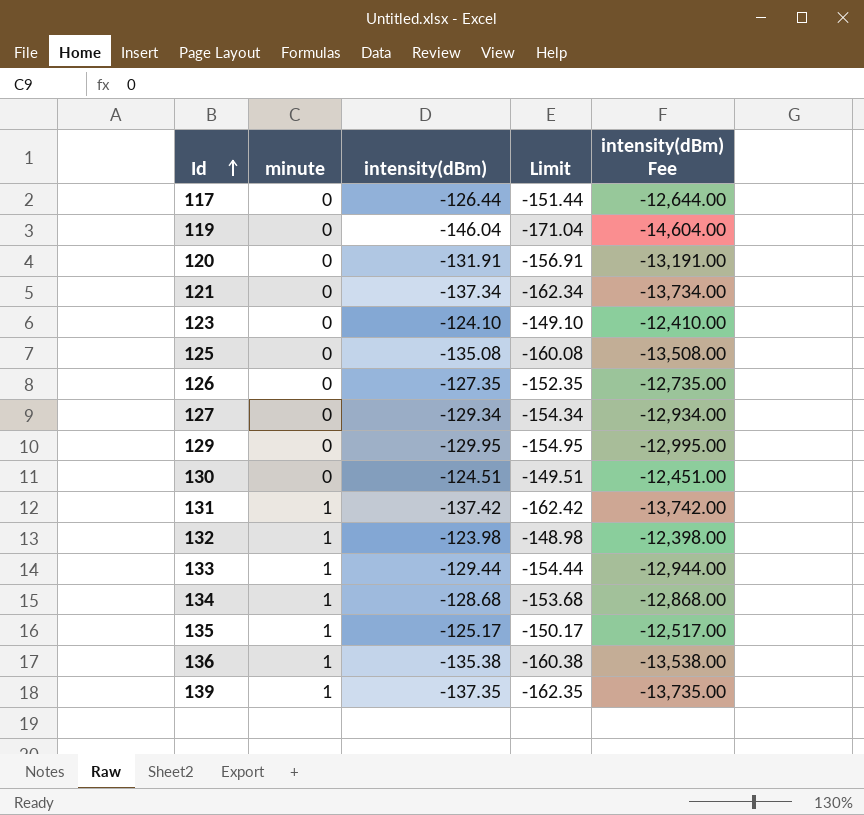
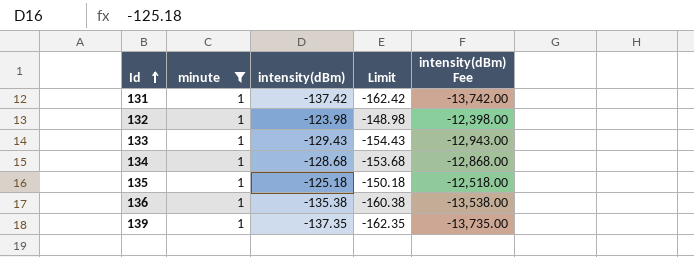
filter: none -> minute = 1
133 | intensity(dBm): -129.44 -> -129.43
133 | Limit: -154.44 -> -154.43
133 | intensity(dBm) Fee: -12,944.00 -> -12,943.00
135 | intensity(dBm): -125.17 -> -125.18
135 | Limit: -150.17 -> -150.18
135 | intensity(dBm) Fee: -12,517.00 -> -12,518.00

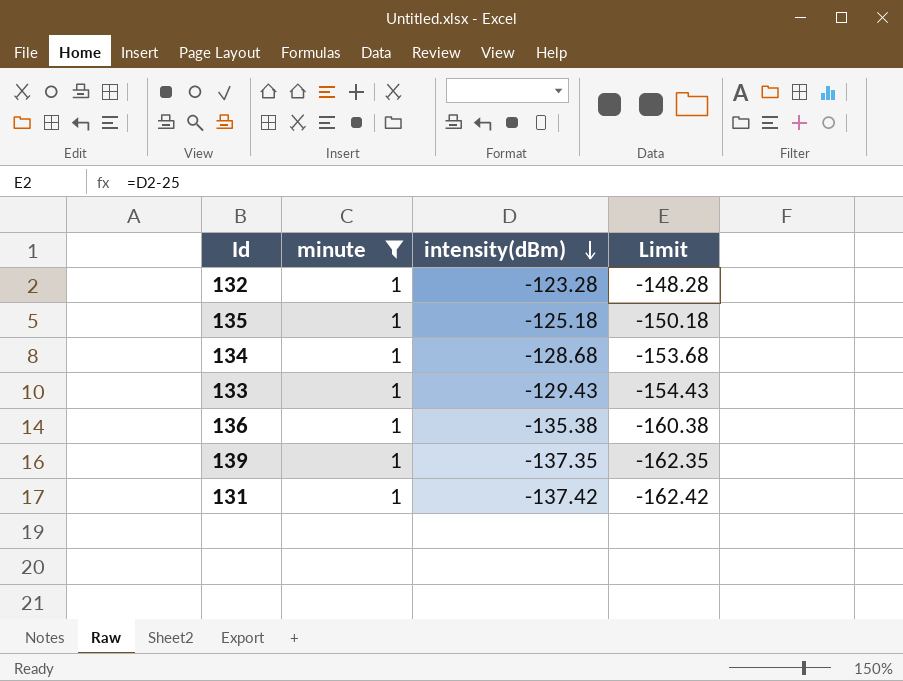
row order: Id ascending -> intensity(dBm) descending
column intensity(dBm) Fee | formula: [intensity(dBm)] * 100 -> none
132 | intensity(dBm): -123.98 -> -123.28
132 | Limit: -148.98 -> -148.28

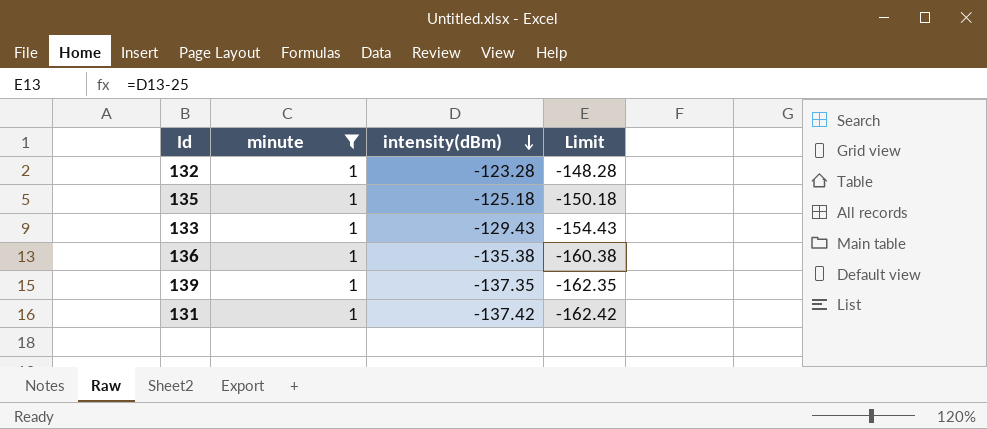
row 134: 1 | -128.68 | -153.68 -> none

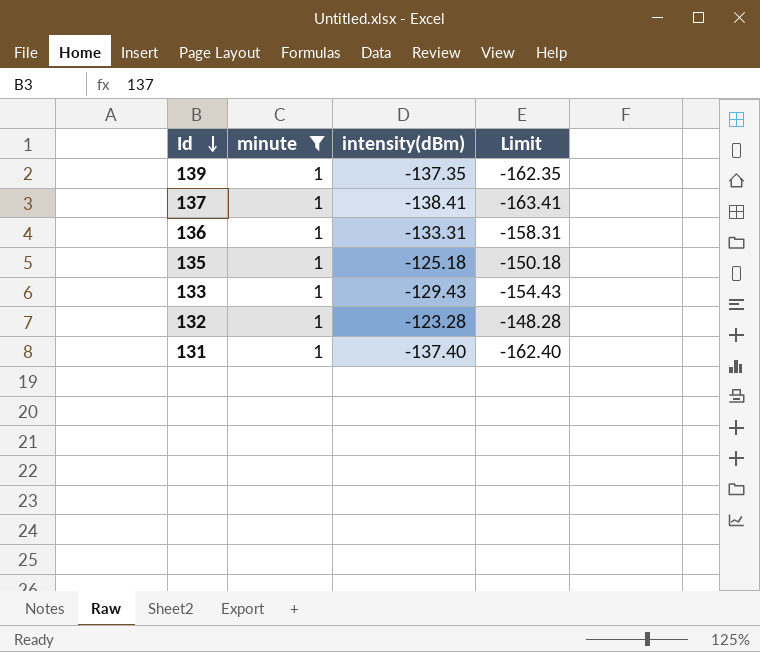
row order: intensity(dBm) descending -> Id descending
row 137: none -> 1 | -138.41 | -163.41
136 | intensity(dBm): -135.38 -> -133.31
136 | Limit: -160.38 -> -158.31
131 | intensity(dBm): -137.42 -> -137.40
131 | Limit: -162.42 -> -162.40

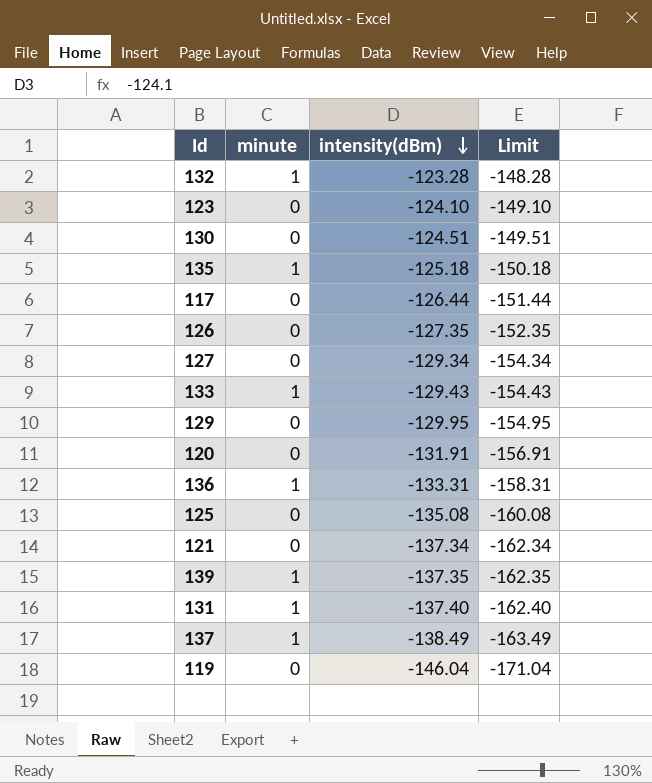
filter: minute = 1 -> none
row order: Id descending -> intensity(dBm) descending
137 | intensity(dBm): -138.41 -> -138.49
137 | Limit: -163.41 -> -163.49

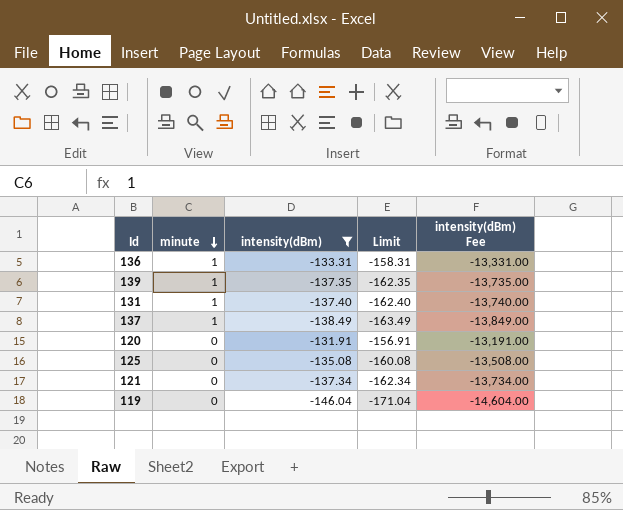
filter: none -> intensity(dBm) <= -131.91
row order: intensity(dBm) descending -> minute descending
column intensity(dBm) Fee | formula: none -> [intensity(dBm)] * 100

